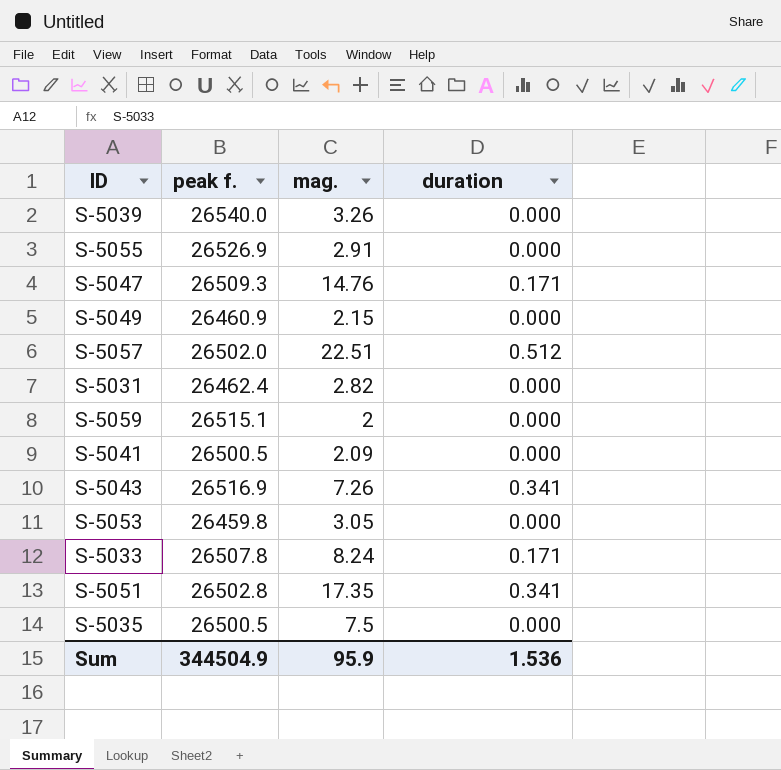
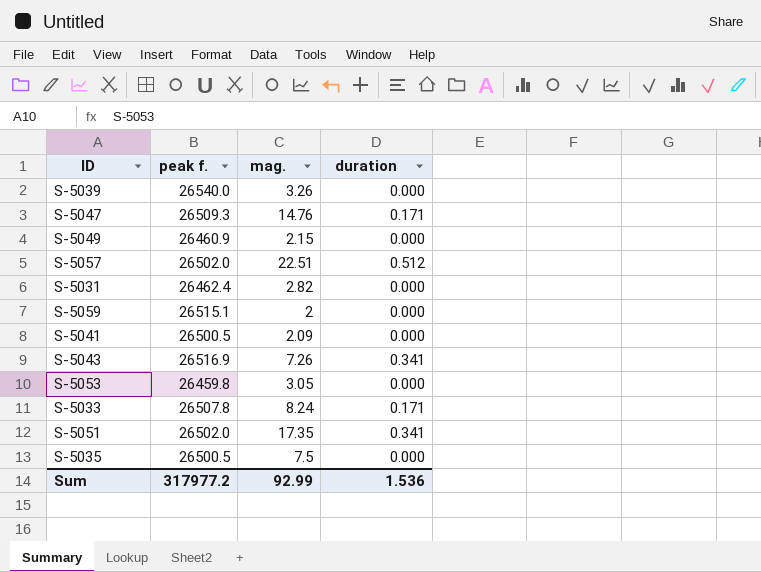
row S-5055: 26526.9 | 2.91 | 0.000 -> none
S-5051 | peak f.: 26502.8 -> 26502.0
Sum | peak f.: 344504.9 -> 317977.2
Sum | mag.: 95.9 -> 92.99

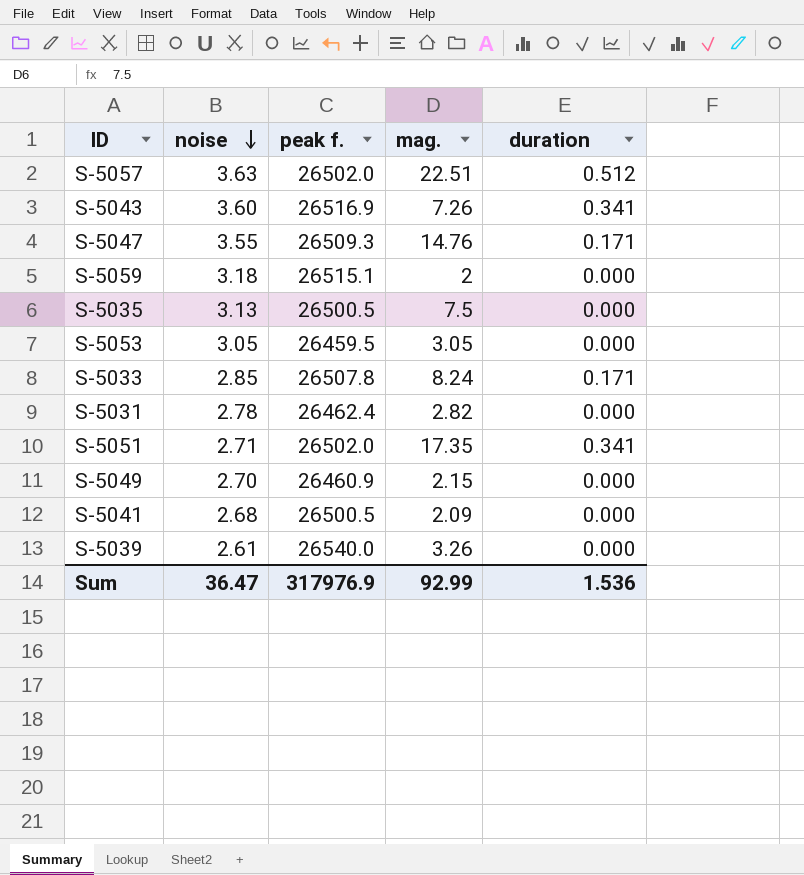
row order: none -> noise descending
column noise | position: none -> 2
S-5053 | peak f.: 26459.8 -> 26459.5
Sum | peak f.: 317977.2 -> 317976.9

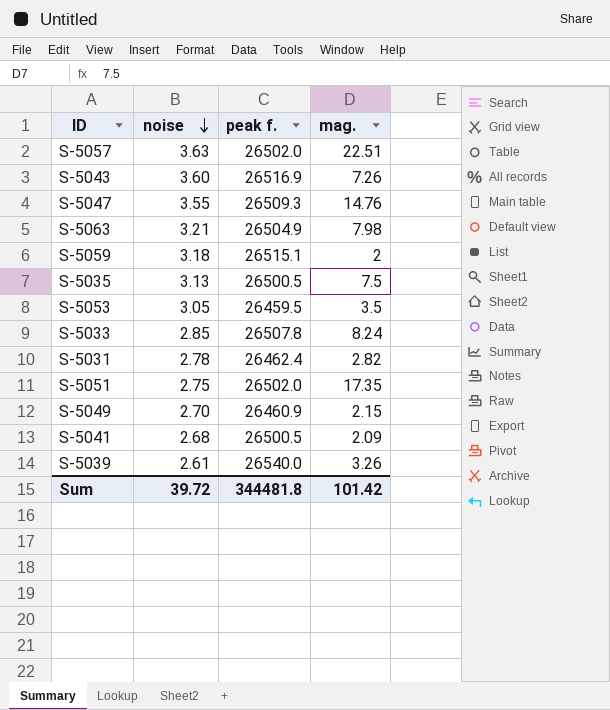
column duration | position: 5 -> none
row S-5063: none -> 3.21 | 26504.9 | 7.98
S-5053 | mag.: 3.05 -> 3.5
S-5051 | noise: 2.71 -> 2.75
Sum | noise: 36.47 -> 39.72
Sum | peak f.: 317976.9 -> 344481.8
Sum | mag.: 92.99 -> 101.42

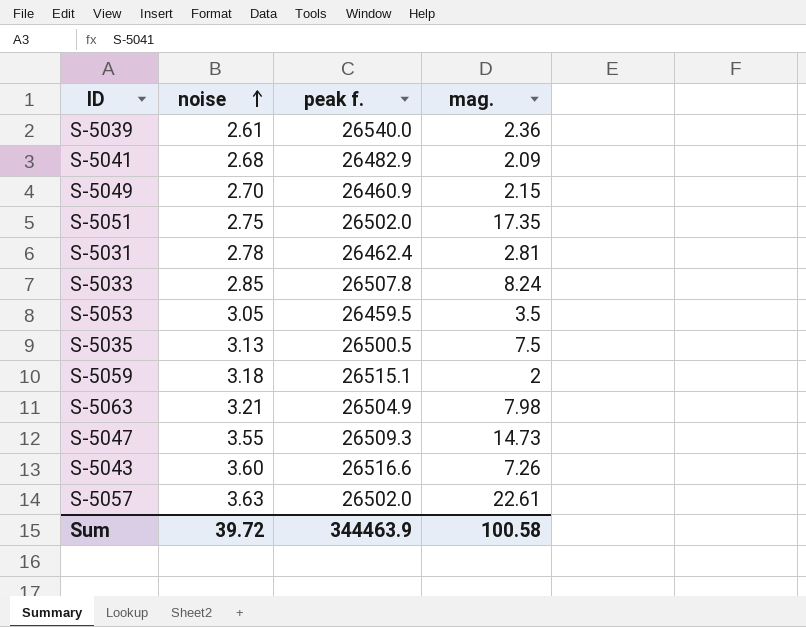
row order: noise descending -> noise ascending
S-5039 | mag.: 3.26 -> 2.36
S-5041 | peak f.: 26500.5 -> 26482.9
S-5031 | mag.: 2.82 -> 2.81
S-5047 | mag.: 14.76 -> 14.73
S-5043 | peak f.: 26516.9 -> 26516.6
S-5057 | mag.: 22.51 -> 22.61
Sum | peak f.: 344481.8 -> 344463.9
Sum | mag.: 101.42 -> 100.58

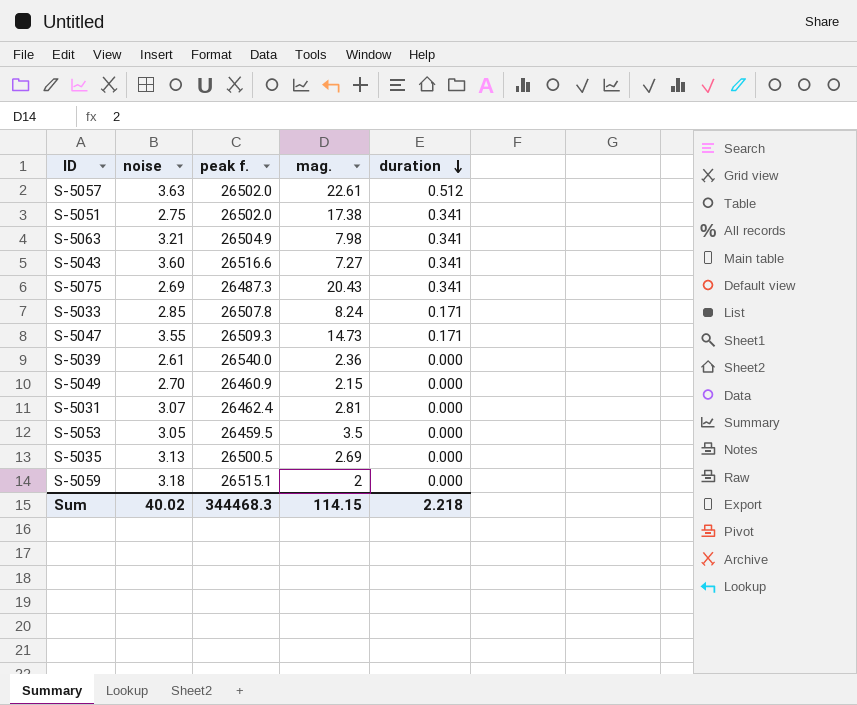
row order: noise ascending -> duration descending
column duration | position: none -> 5
row S-5041: 2.68 | 26482.9 | 2.09 -> none
S-5051 | mag.: 17.35 -> 17.38
S-5043 | mag.: 7.26 -> 7.27
row S-5075: none -> 2.69 | 26487.3 | 20.43 | 0.341
S-5031 | noise: 2.78 -> 3.07
S-5035 | mag.: 7.5 -> 2.69
Sum | noise: 39.72 -> 40.02
Sum | peak f.: 344463.9 -> 344468.3
Sum | mag.: 100.58 -> 114.15

